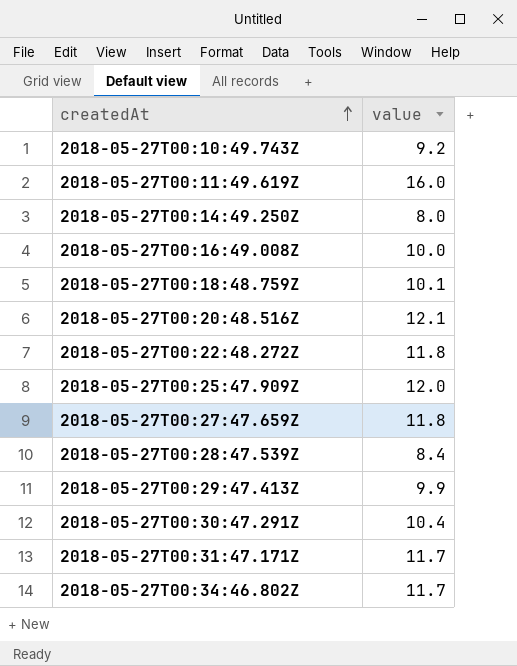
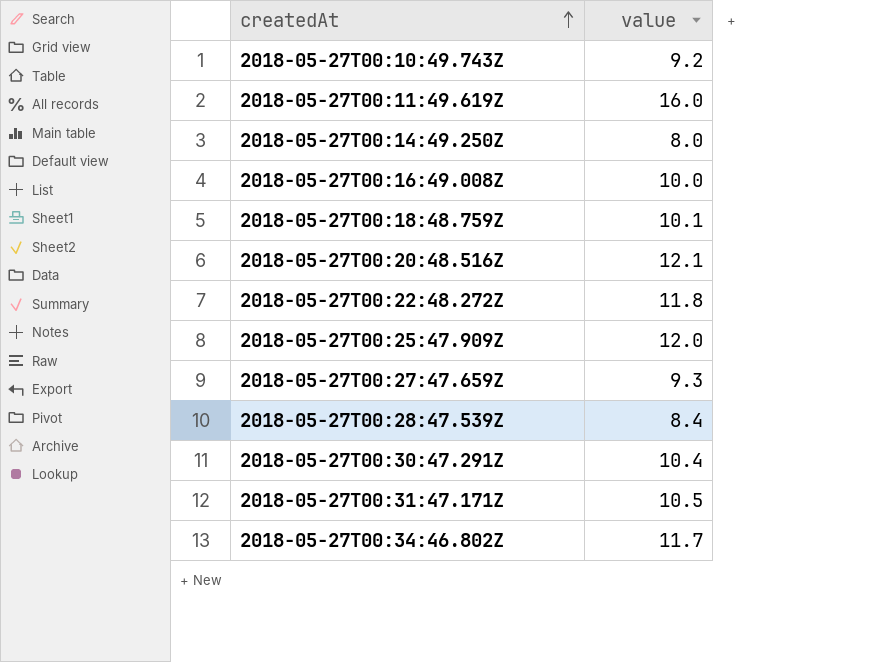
row 2018-05-27T00:29:47.413Z: 9.9 -> none
2018-05-27T00:27:47.659Z | value: 11.8 -> 9.3
2018-05-27T00:31:47.171Z | value: 11.7 -> 10.5

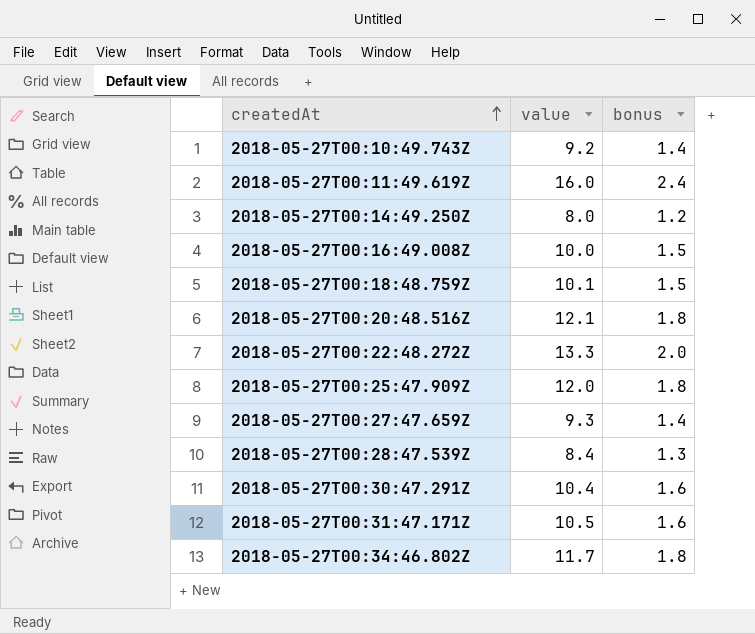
column bonus | formula: none -> [value] * 0.15
2018-05-27T00:22:48.272Z | value: 11.8 -> 13.3

